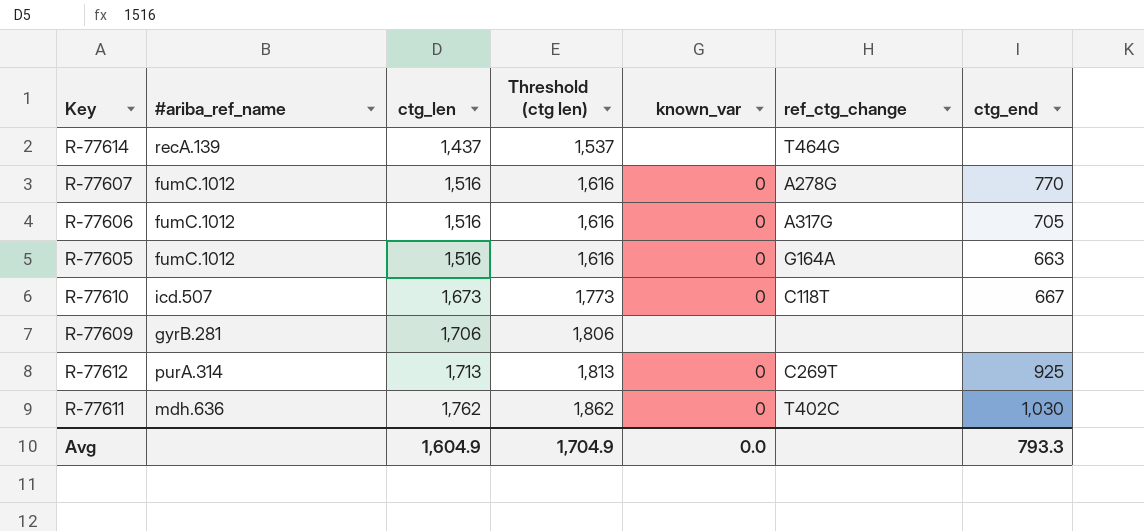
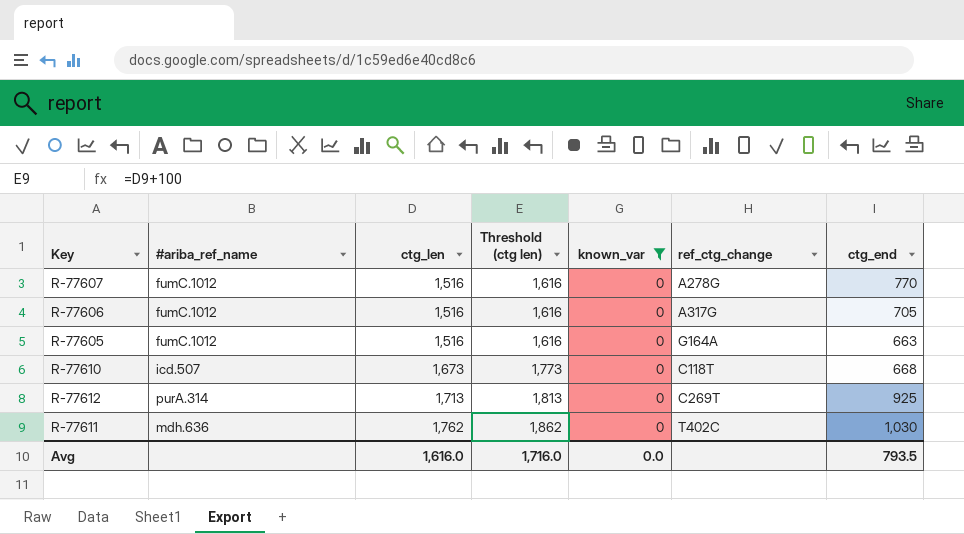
filter: none -> known_var = 0
R-77610 | ctg_end: 667 -> 668
Avg | ctg_len: 1,604.9 -> 1,616.0
Avg | Threshold (ctg len): 1,704.9 -> 1,716.0
Avg | ctg_end: 793.3 -> 793.5

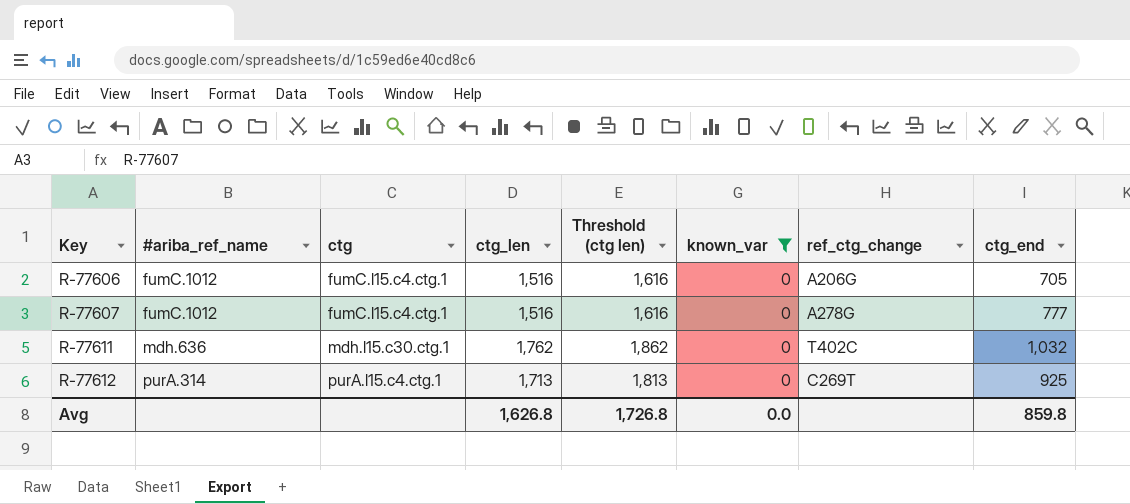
row order: ctg_len ascending -> Key ascending
column ctg | position: none -> 3
row R-77605: fumC.1012 | 1,516 | 1,616 | 0 | G164A | 663 -> none
row R-77610: icd.507 | 1,673 | 1,773 | 0 | C118T | 668 -> none
R-77606 | ref_ctg_change: A317G -> A206G
R-77607 | ctg_end: 770 -> 777
R-77611 | ctg_end: 1,030 -> 1,032
Avg | ctg_len: 1,616.0 -> 1,626.8
Avg | Threshold (ctg len): 1,716.0 -> 1,726.8
Avg | ctg_end: 793.5 -> 859.8

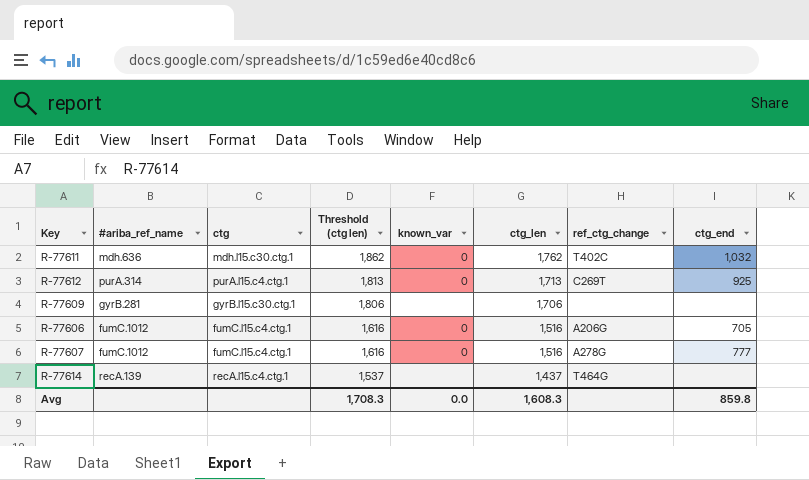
filter: known_var = 0 -> none
row order: Key ascending -> Threshold (ctg len) descending
column ctg_len | position: 4 -> 6
Avg | Threshold (ctg len): 1,726.8 -> 1,708.3
Avg | ctg_len: 1,626.8 -> 1,608.3

